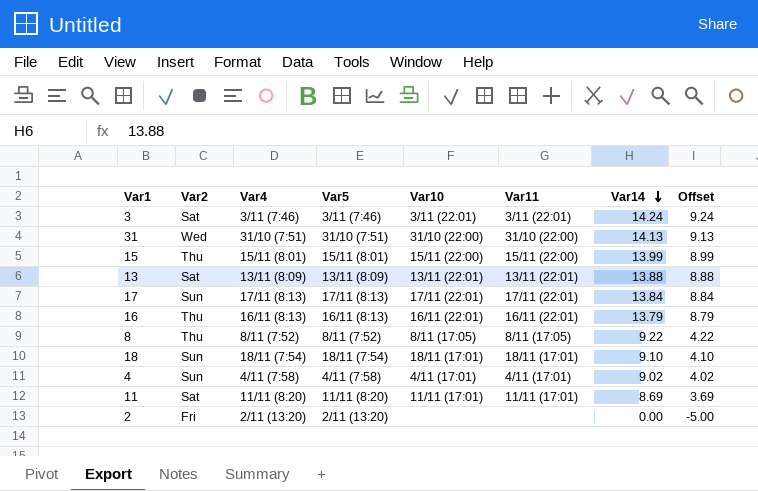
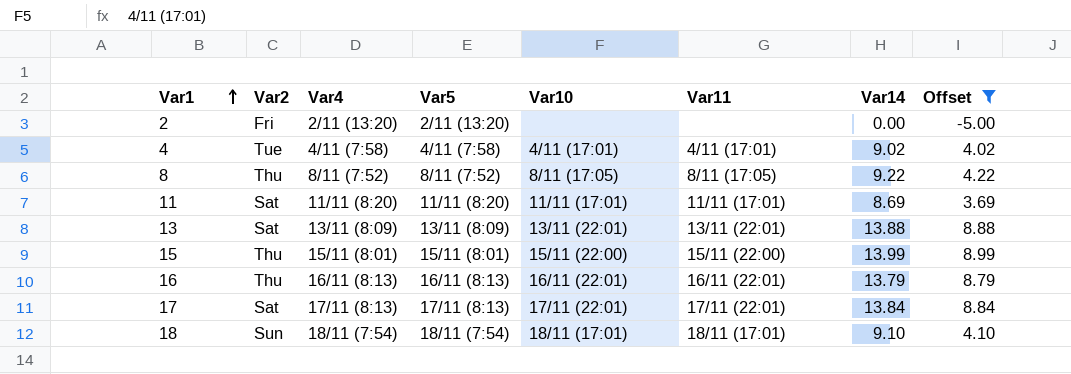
filter: none -> Offset <= 8.99
row order: Var14 descending -> Var1 ascending
4 | Var2: Sun -> Tue
17 | Var2: Sun -> Sat

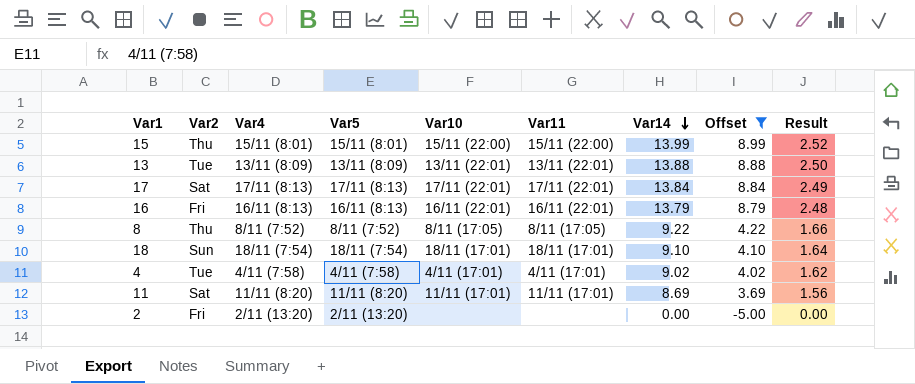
row order: Var1 ascending -> Var14 descending
column Result | formula: none -> [Var14] * 0.18
13 | Var2: Sat -> Tue
16 | Var2: Thu -> Fri

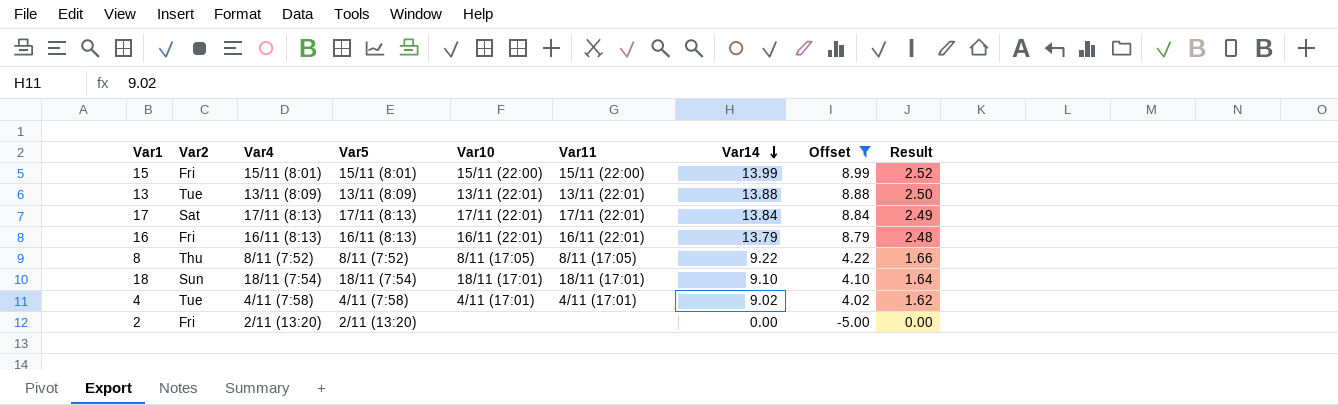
row 11: Sat | 11/11 (8:20) | 11/11 (8:20) | 11/11 (17:01) | 11/11 (17:01) | 8.69 | 3.69 | 1.56 -> none
15 | Var2: Thu -> Fri

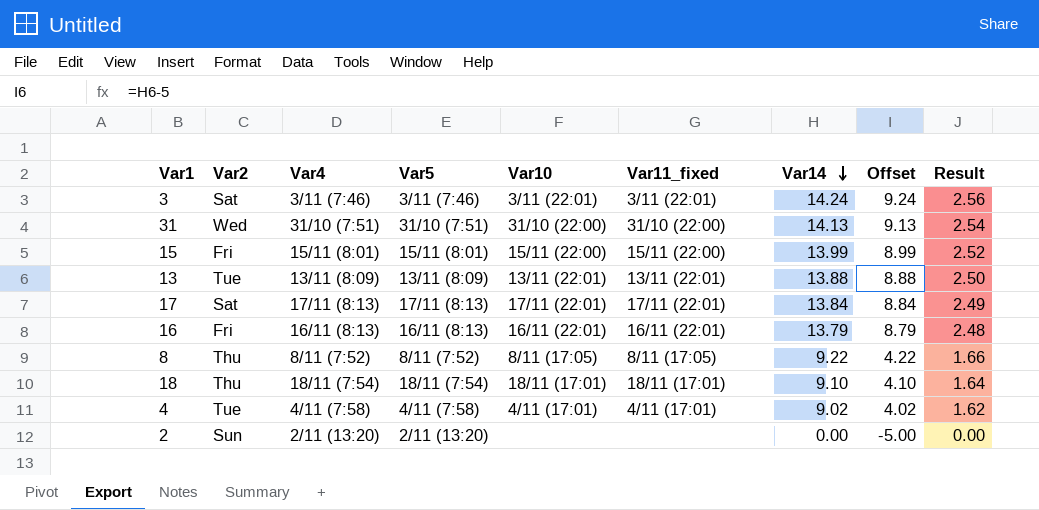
filter: Offset <= 8.99 -> none
column name: Var11 -> Var11_fixed
18 | Var2: Sun -> Thu
2 | Var2: Fri -> Sun

